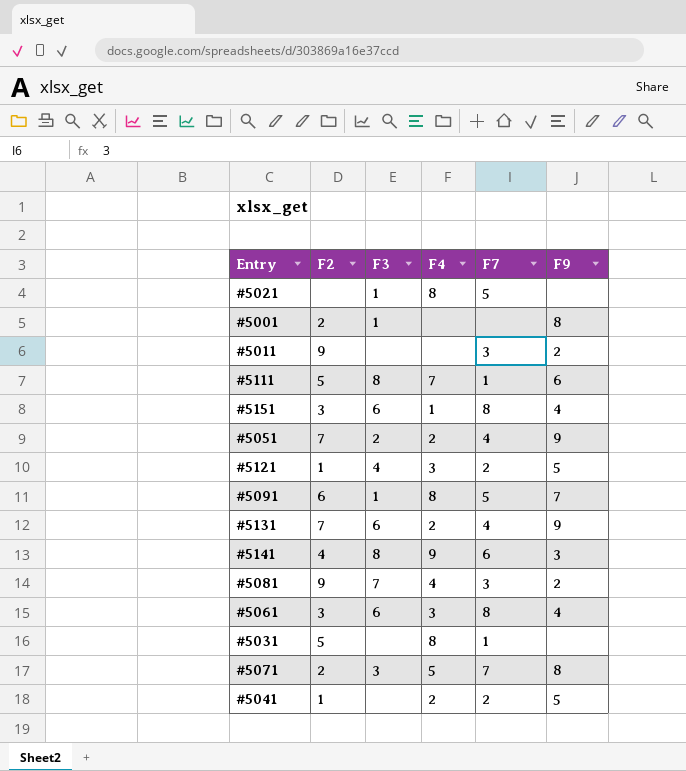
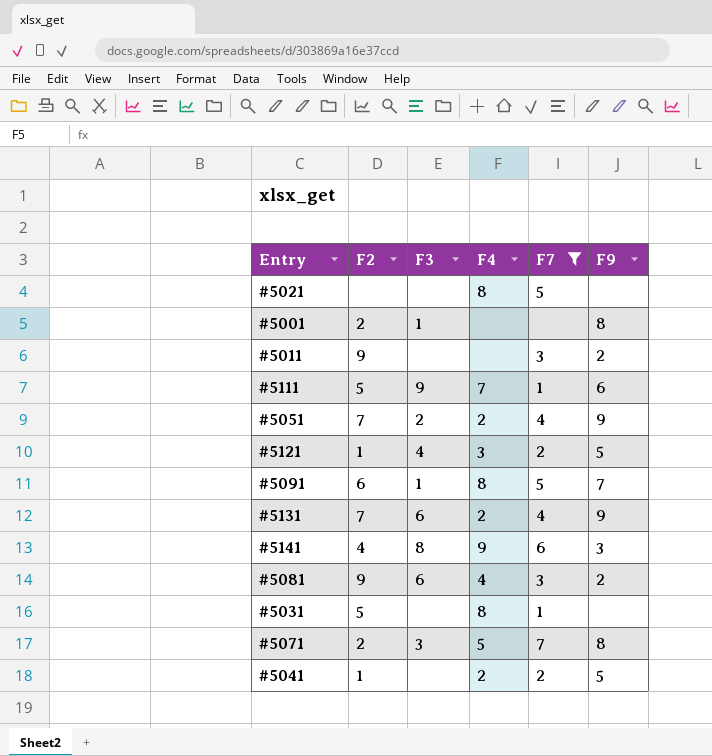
filter: none -> F7 != 8
#5021 | F3: 1 -> none
#5111 | F3: 8 -> 9
#5081 | F3: 7 -> 6

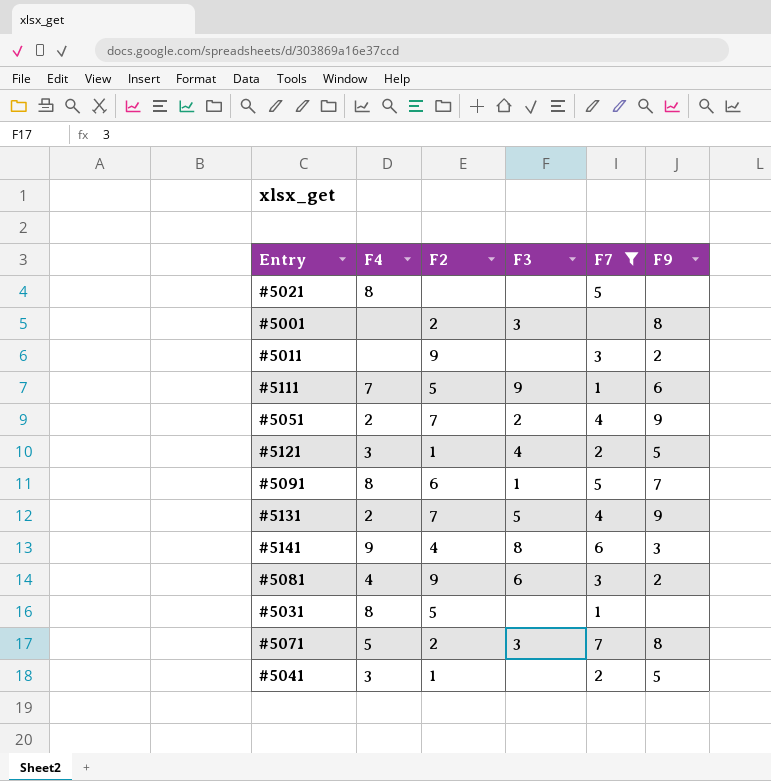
column F4 | position: 4 -> 2
#5001 | F3: 1 -> 3
#5131 | F3: 6 -> 5
#5041 | F4: 2 -> 3

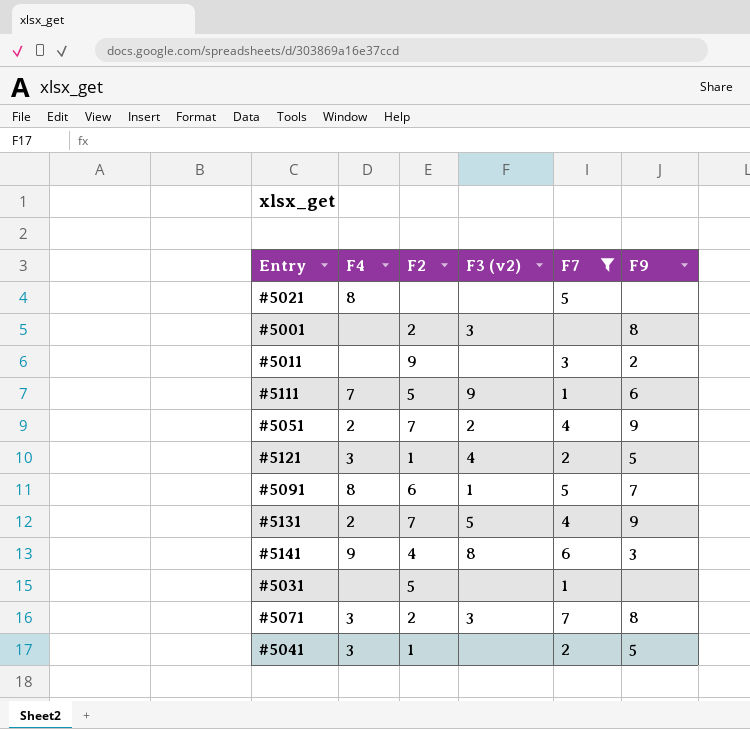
column name: F3 -> F3 (v2)
row #5081: 4 | 9 | 6 | 3 | 2 -> none
#5031 | F4: 8 -> none
#5071 | F4: 5 -> 3

